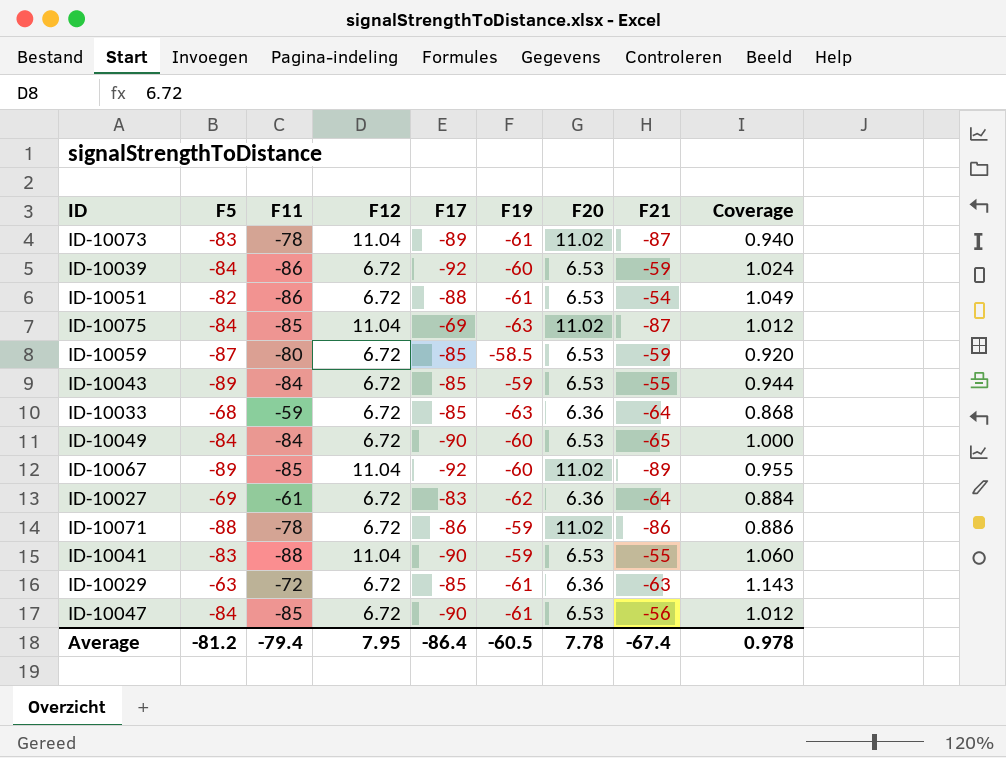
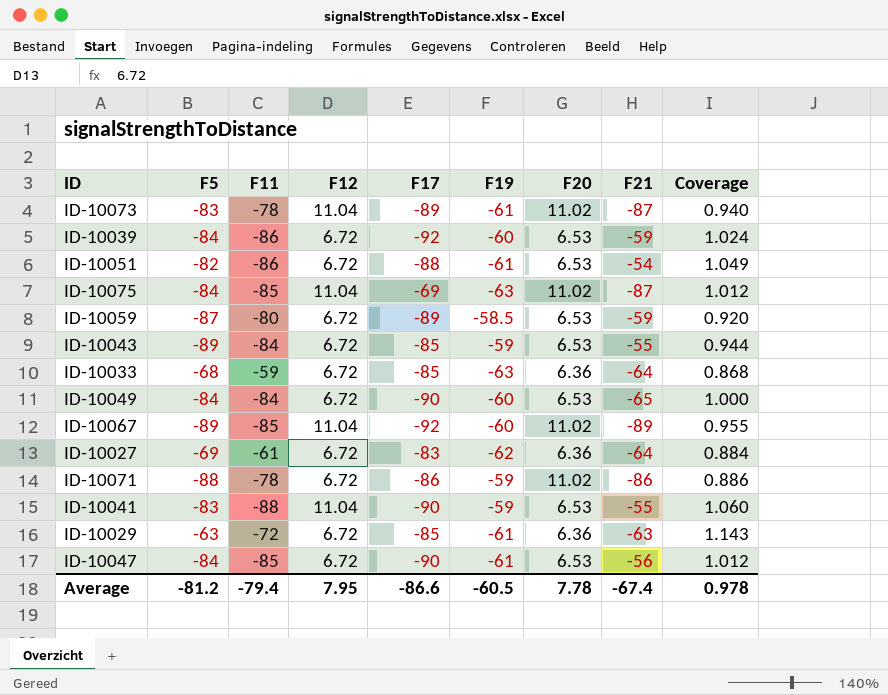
ID-10059 | F17: -85 -> -89
Average | F17: -86.4 -> -86.6

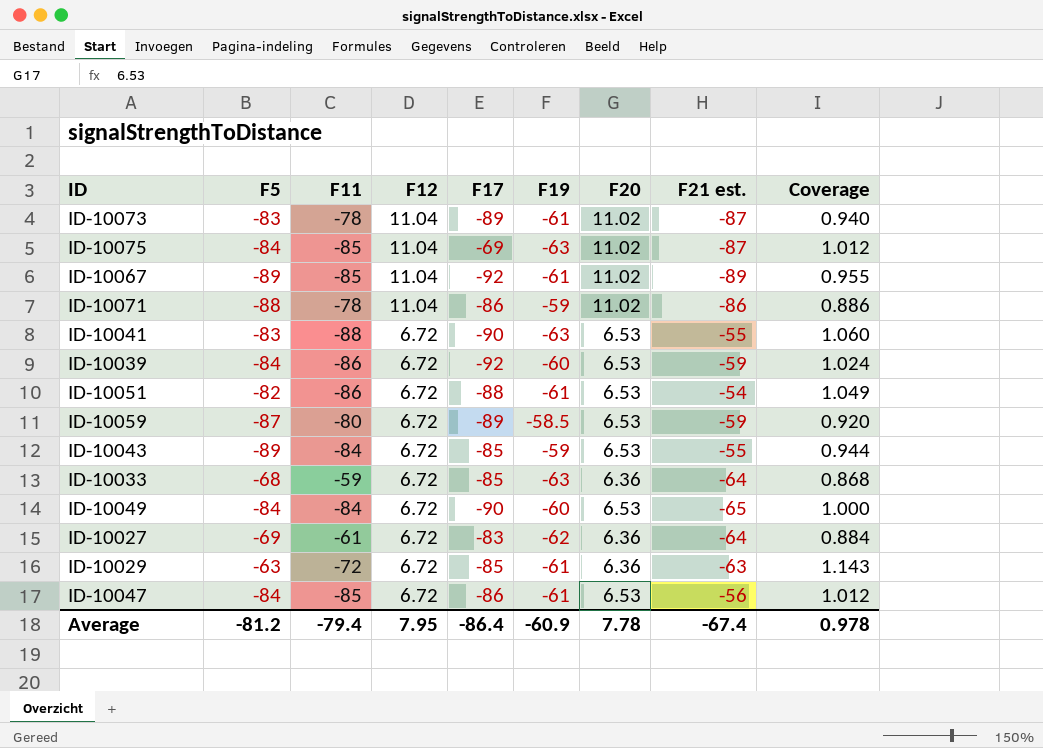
row order: none -> F12 descending
column name: F21 -> F21 est.
ID-10067 | F19: -60 -> -61
ID-10071 | F12: 6.72 -> 11.04
ID-10041 | F12: 11.04 -> 6.72
ID-10041 | F19: -59 -> -63
ID-10047 | F17: -90 -> -86
Average | F17: -86.6 -> -86.4
Average | F19: -60.5 -> -60.9

